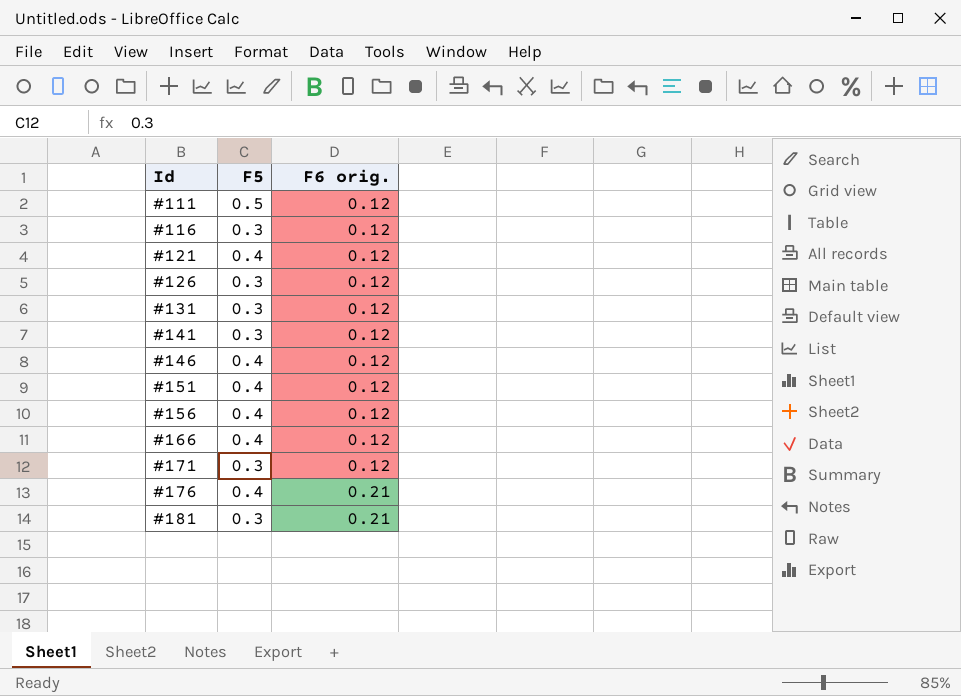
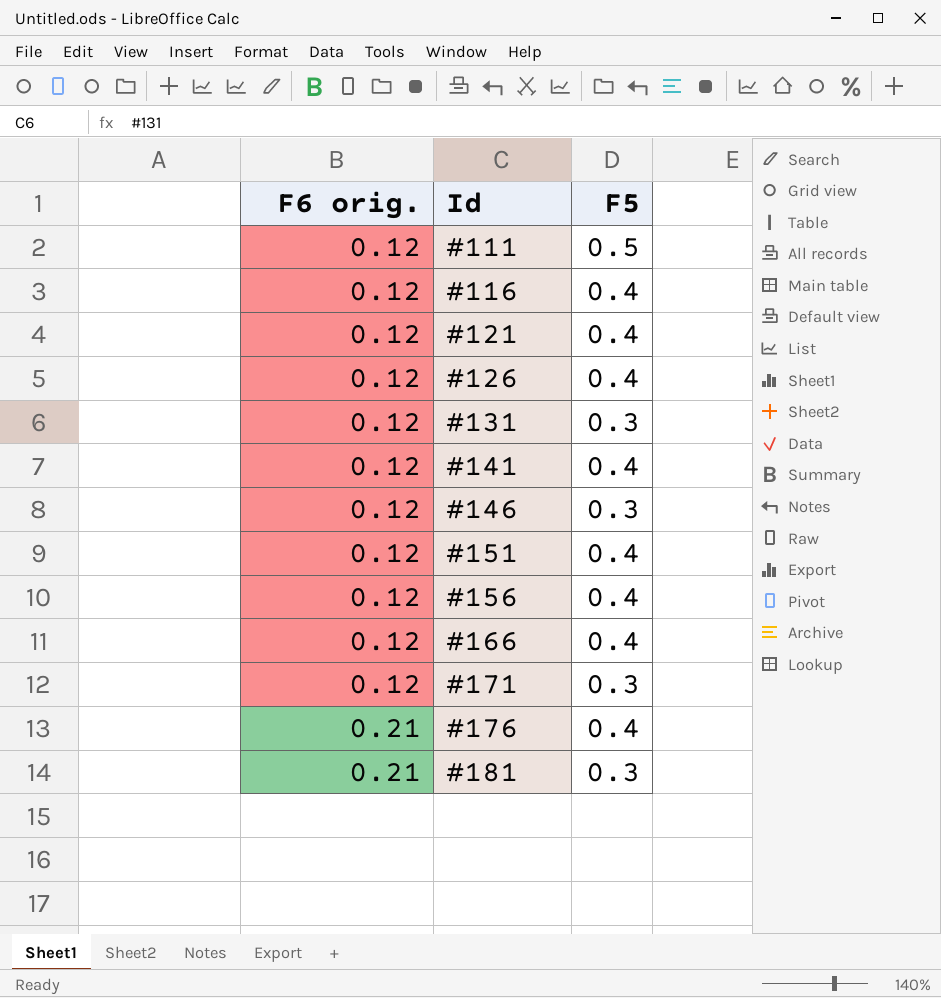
column F6 orig. | position: 3 -> 1
#116 | F5: 0.3 -> 0.4
#126 | F5: 0.3 -> 0.4
#141 | F5: 0.3 -> 0.4
#146 | F5: 0.4 -> 0.3

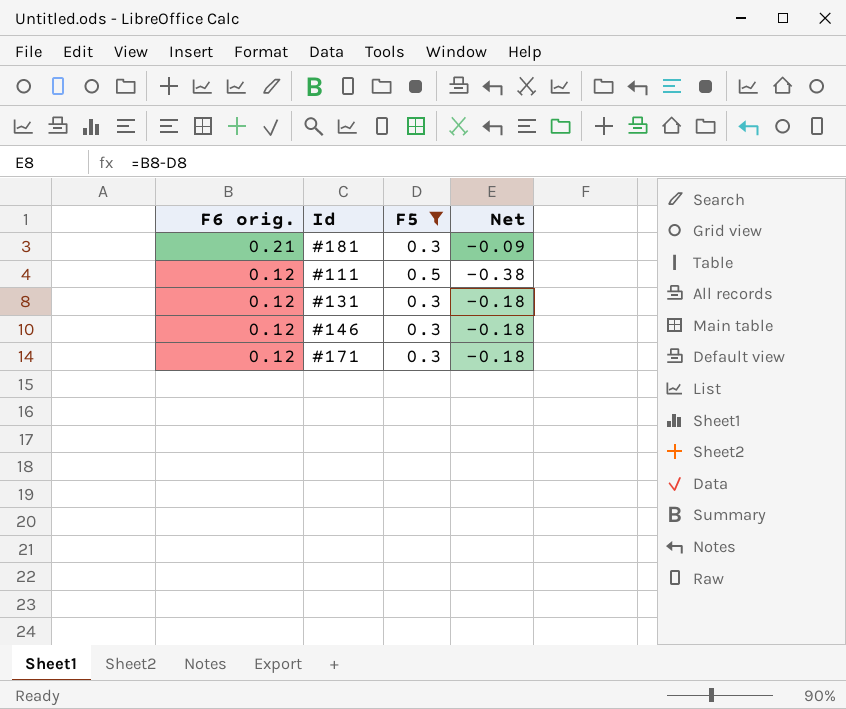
filter: none -> F5 != 0.4
row order: F6 orig. ascending -> F6 orig. descending
column Net | formula: none -> [F6 orig.] - [F5]

